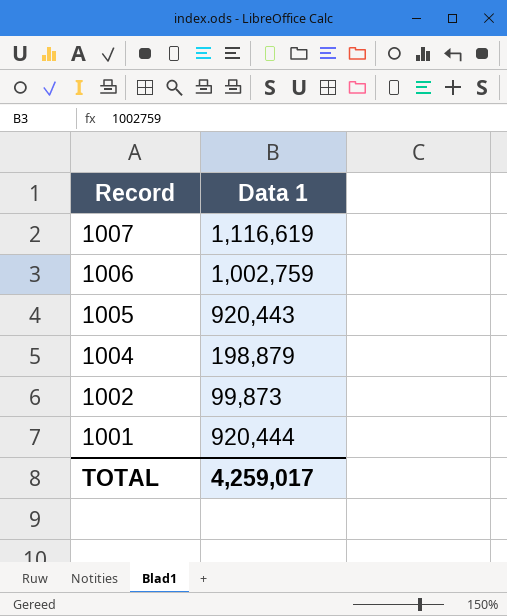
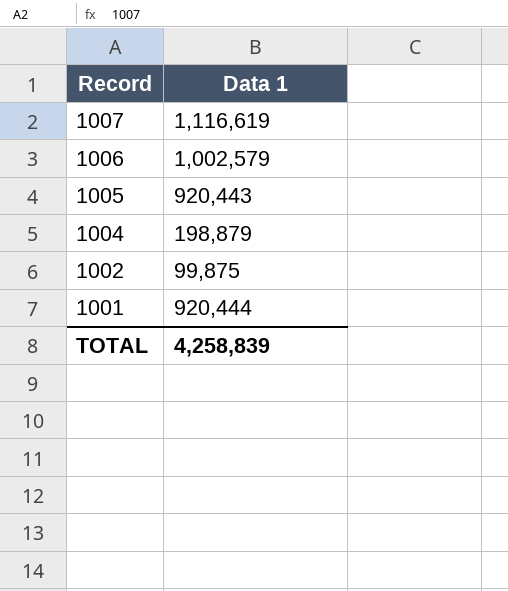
1006 | Data 1: 1,002,759 -> 1,002,579
1002 | Data 1: 99,873 -> 99,875
TOTAL | Data 1: 4,259,017 -> 4,258,839

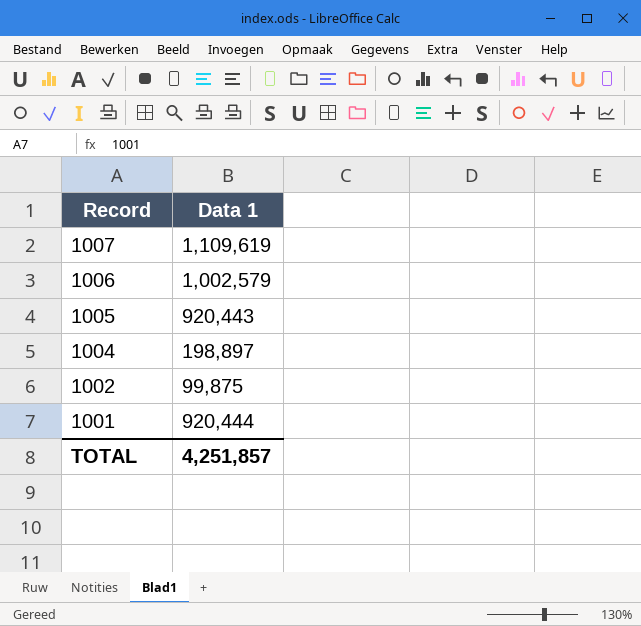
1007 | Data 1: 1,116,619 -> 1,109,619
1004 | Data 1: 198,879 -> 198,897
TOTAL | Data 1: 4,258,839 -> 4,251,857

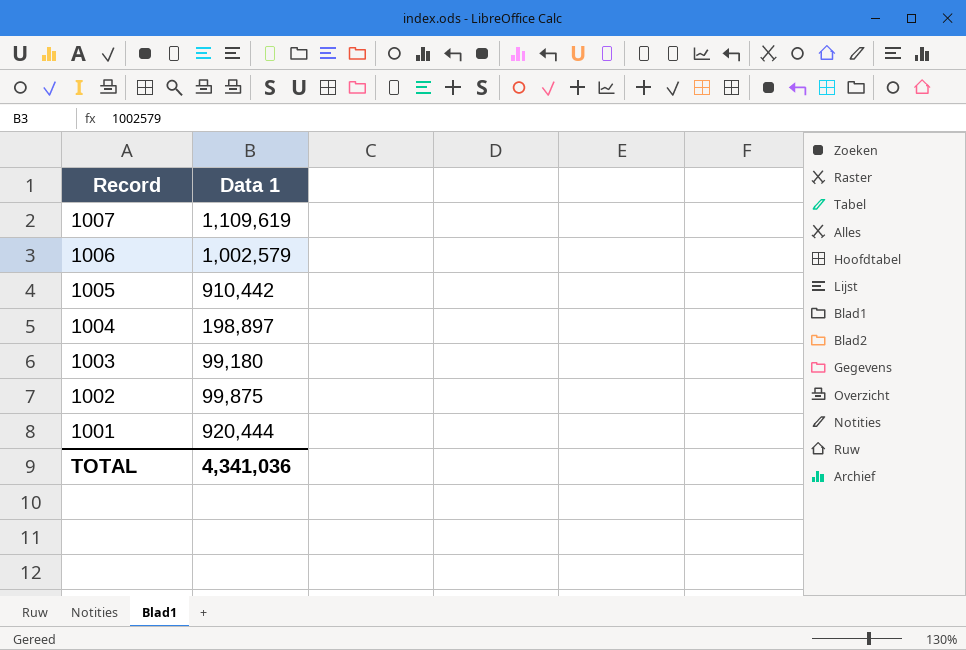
1005 | Data 1: 920,443 -> 910,442
row 1003: none -> 99,180
TOTAL | Data 1: 4,251,857 -> 4,341,036

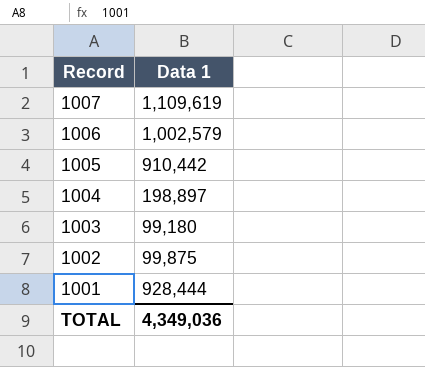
1001 | Data 1: 920,444 -> 928,444
TOTAL | Data 1: 4,341,036 -> 4,349,036

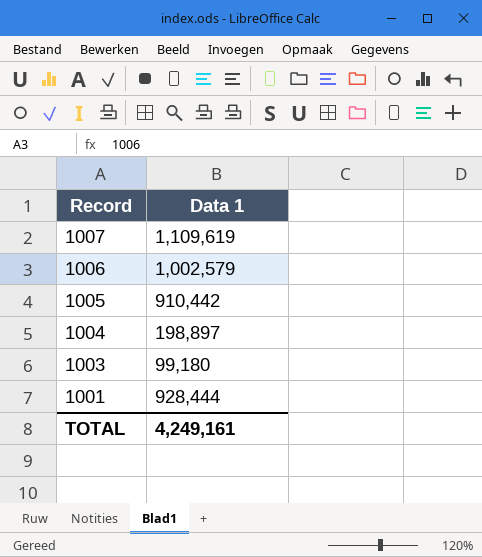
row 1002: 99,875 -> none
TOTAL | Data 1: 4,349,036 -> 4,249,161

